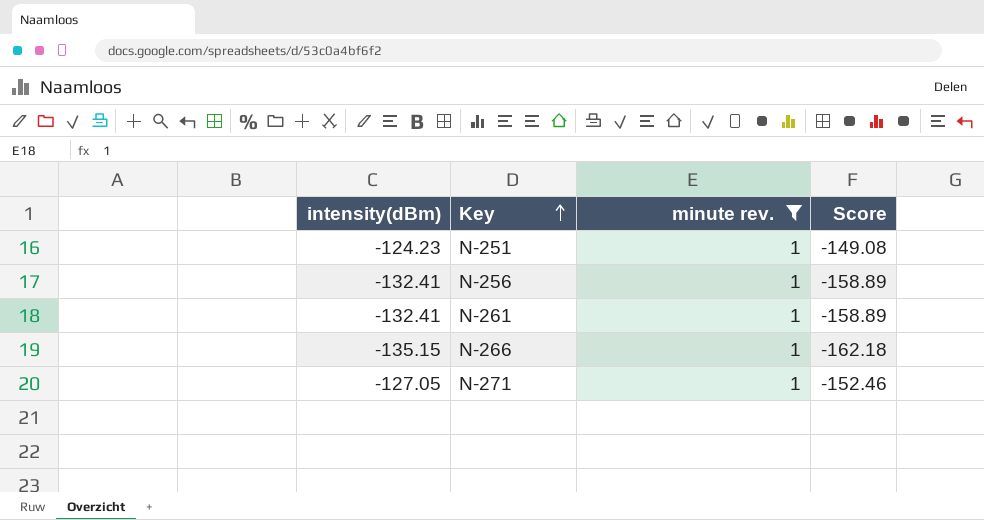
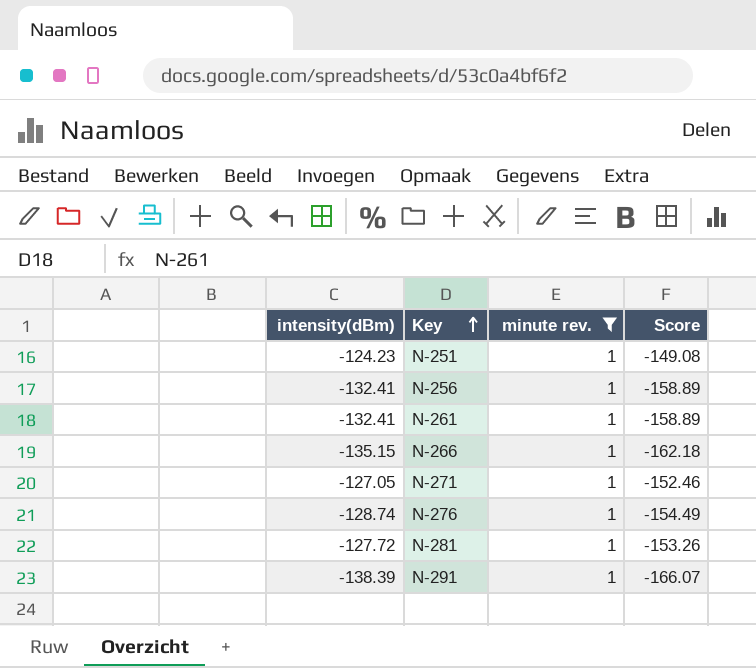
row N-276: none -> -128.74 | 1 | -154.49
row N-281: none -> -127.72 | 1 | -153.26
row N-291: none -> -138.39 | 1 | -166.07

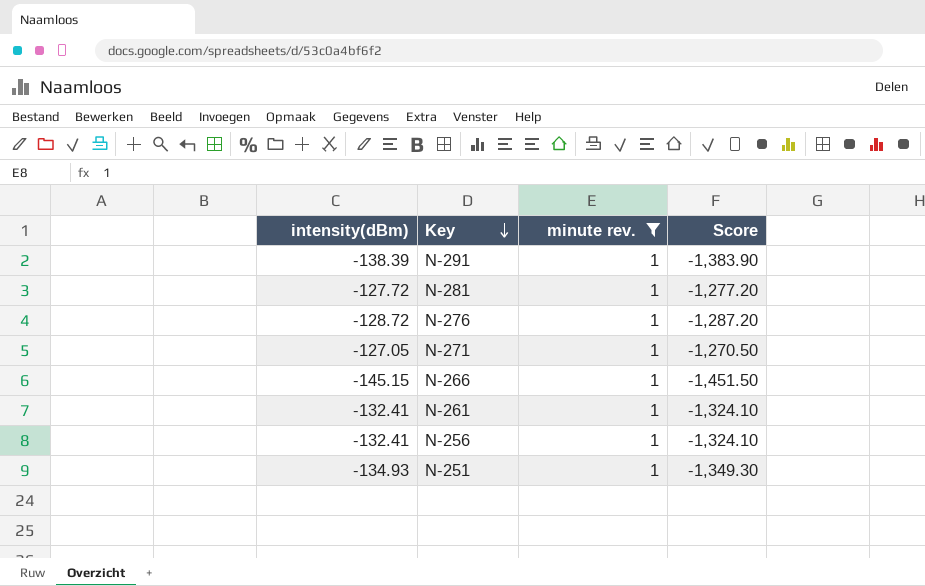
row order: Key ascending -> Key descending
column Score | formula: [intensity(dBm)] * 1.2 -> [intensity(dBm)] * 10
N-276 | intensity(dBm): -128.74 -> -128.72
N-266 | intensity(dBm): -135.15 -> -145.15
N-251 | intensity(dBm): -124.23 -> -134.93

